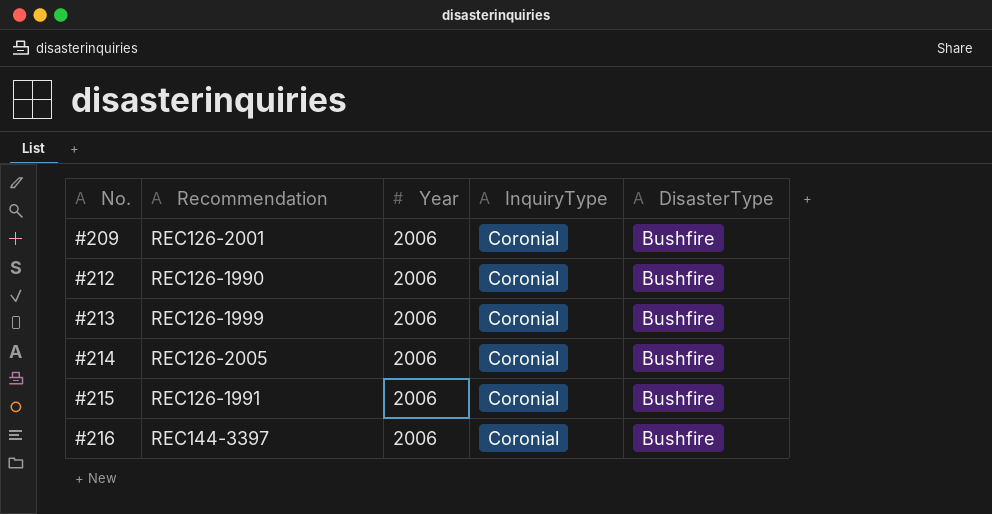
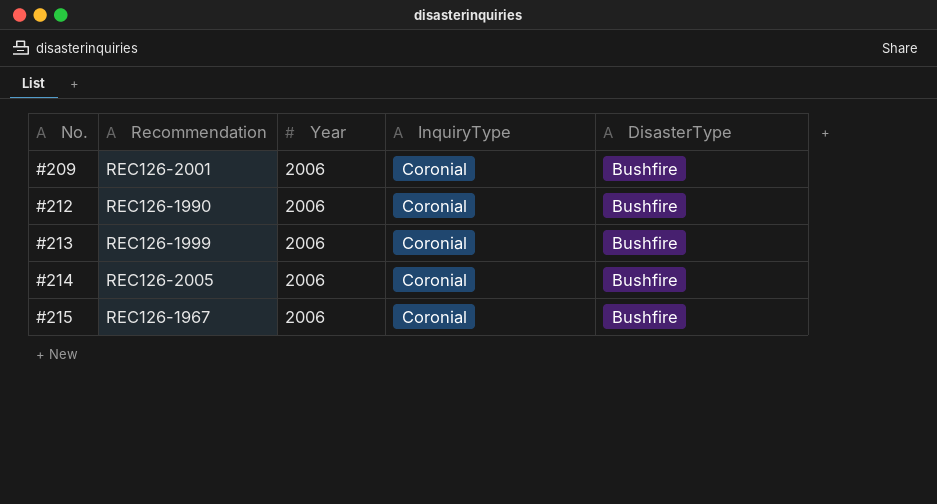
row #216: REC144-3397 | 2006 | Coronial | Bushfire -> none
#215 | Recommendation: REC126-1991 -> REC126-1967

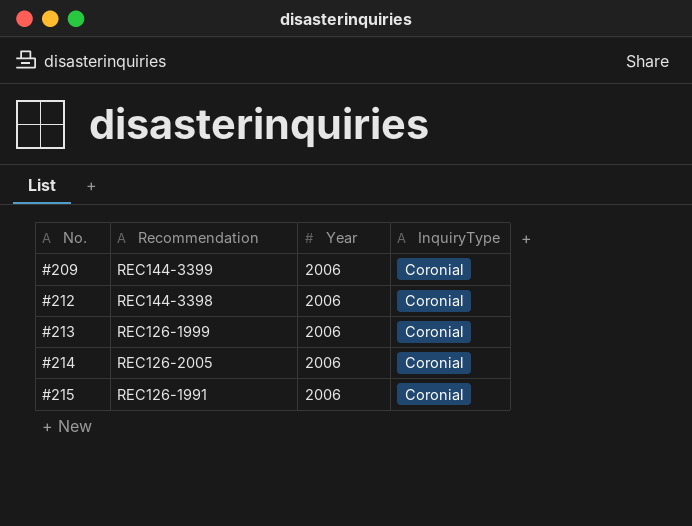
column DisasterType | position: 5 -> none
#209 | Recommendation: REC126-2001 -> REC144-3399
#212 | Recommendation: REC126-1990 -> REC144-3398
#215 | Recommendation: REC126-1967 -> REC126-1991

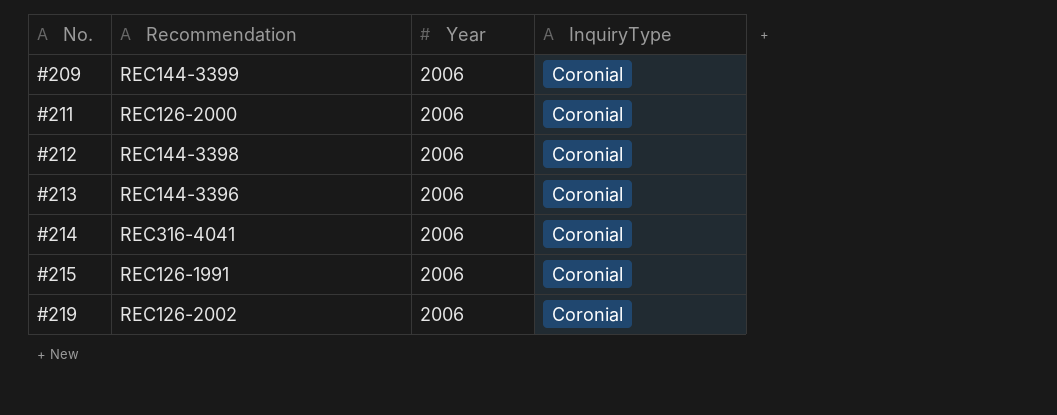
row #211: none -> REC126-2000 | 2006 | Coronial
#213 | Recommendation: REC126-1999 -> REC144-3396
#214 | Recommendation: REC126-2005 -> REC316-4041
row #219: none -> REC126-2002 | 2006 | Coronial

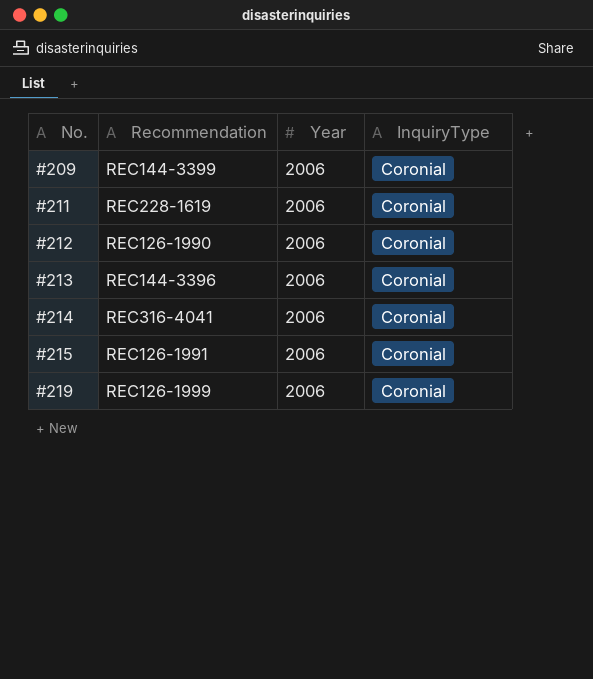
#211 | Recommendation: REC126-2000 -> REC228-1619
#212 | Recommendation: REC144-3398 -> REC126-1990
#219 | Recommendation: REC126-2002 -> REC126-1999

